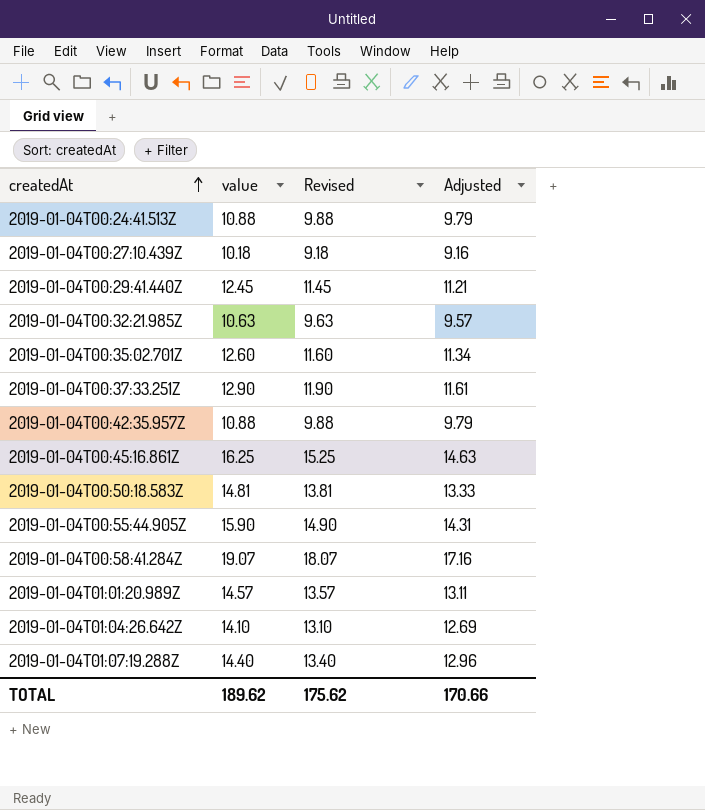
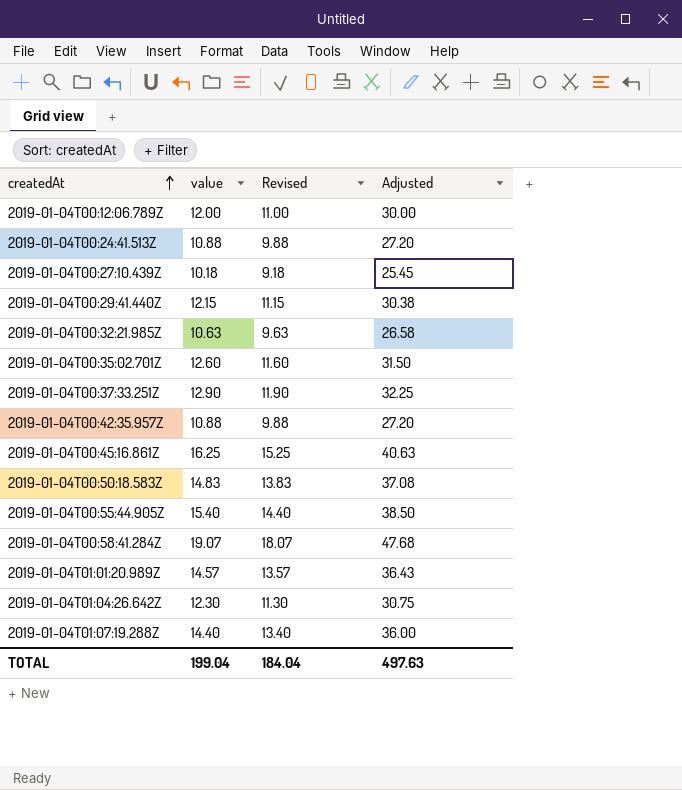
column Adjusted | formula: [value] * 0.9 -> [value] * 2.5
row 2019-01-04T00:12:06.789Z: none -> 12.00 | 11.00 | 30.00
2019-01-04T00:29:41.440Z | value: 12.45 -> 12.15
2019-01-04T00:29:41.440Z | Revised: 11.45 -> 11.15
2019-01-04T00:50:18.583Z | value: 14.81 -> 14.83
2019-01-04T00:50:18.583Z | Revised: 13.81 -> 13.83
2019-01-04T00:55:44.905Z | value: 15.90 -> 15.40
2019-01-04T00:55:44.905Z | Revised: 14.90 -> 14.40
2019-01-04T01:04:26.642Z | value: 14.10 -> 12.30
2019-01-04T01:04:26.642Z | Revised: 13.10 -> 11.30
TOTAL | value: 189.62 -> 199.04
TOTAL | Revised: 175.62 -> 184.04
TOTAL | Adjusted: 170.66 -> 497.63

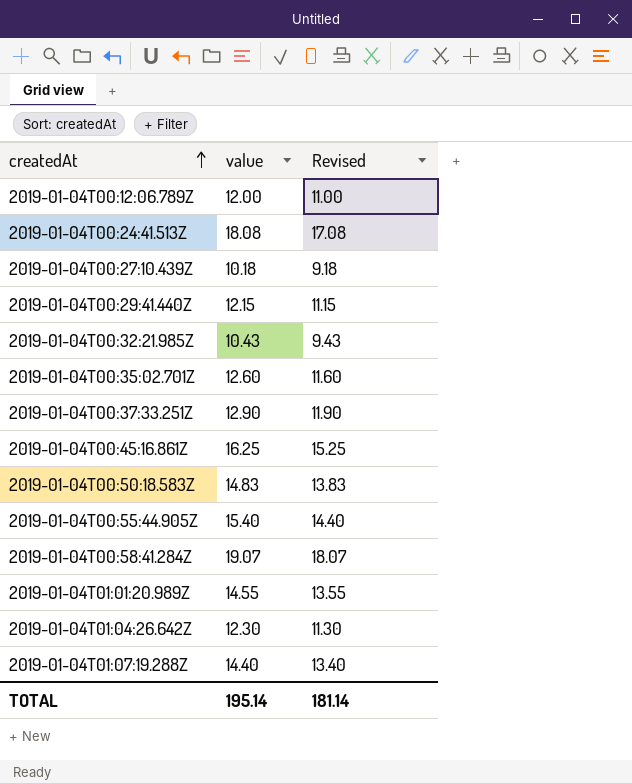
column Adjusted | formula: [value] * 2.5 -> none
row 2019-01-04T00:42:35.957Z: 10.88 | 9.88 | 27.20 -> none
2019-01-04T00:24:41.513Z | value: 10.88 -> 18.08
2019-01-04T00:24:41.513Z | Revised: 9.88 -> 17.08
2019-01-04T00:32:21.985Z | value: 10.63 -> 10.43
2019-01-04T00:32:21.985Z | Revised: 9.63 -> 9.43
2019-01-04T01:01:20.989Z | value: 14.57 -> 14.55
2019-01-04T01:01:20.989Z | Revised: 13.57 -> 13.55
TOTAL | value: 199.04 -> 195.14
TOTAL | Revised: 184.04 -> 181.14

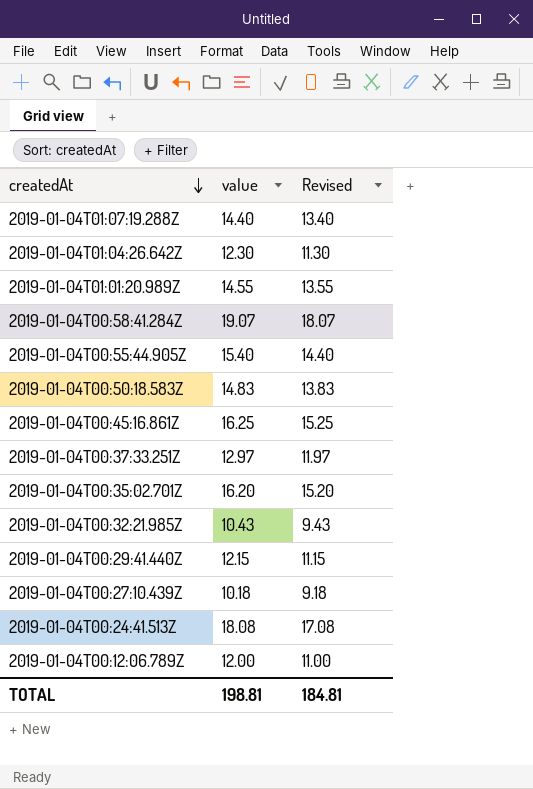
row order: createdAt ascending -> createdAt descending
2019-01-04T00:37:33.251Z | value: 12.90 -> 12.97
2019-01-04T00:37:33.251Z | Revised: 11.90 -> 11.97
2019-01-04T00:35:02.701Z | value: 12.60 -> 16.20
2019-01-04T00:35:02.701Z | Revised: 11.60 -> 15.20
TOTAL | value: 195.14 -> 198.81
TOTAL | Revised: 181.14 -> 184.81

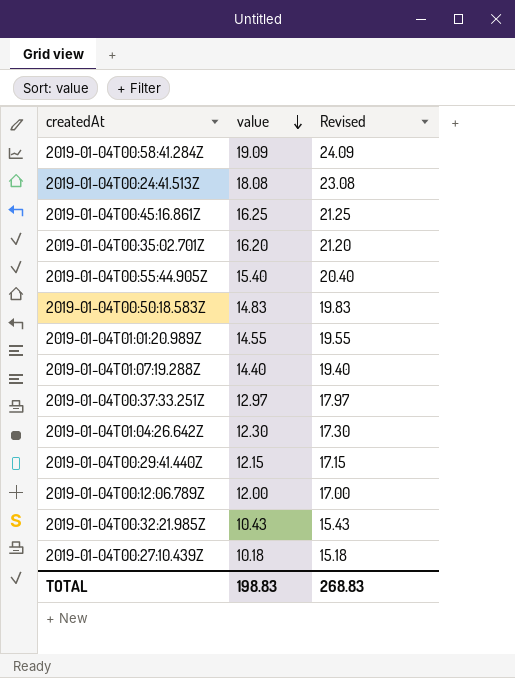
row order: createdAt descending -> value descending
column Revised | formula: [value] - 1 -> [value] + 5
2019-01-04T00:58:41.284Z | value: 19.07 -> 19.09
TOTAL | value: 198.81 -> 198.83
TOTAL | Revised: 184.81 -> 268.83

